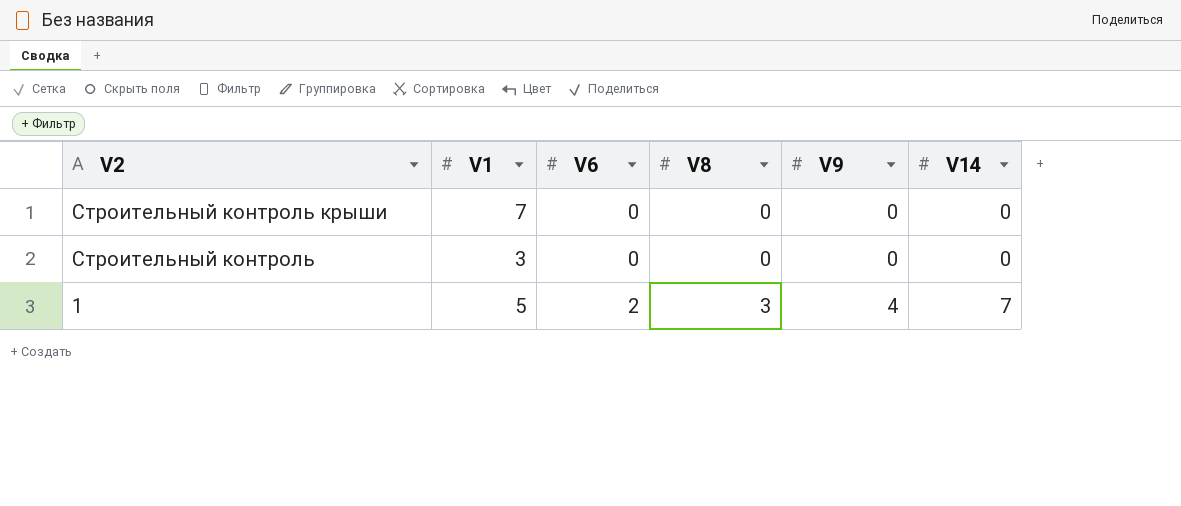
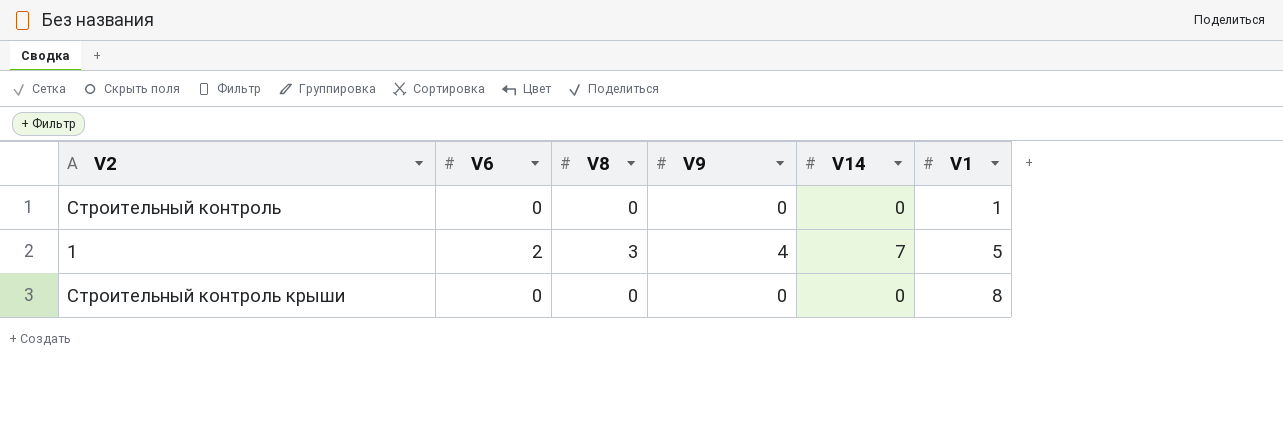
row order: V2 descending -> V1 ascending
column V1 | position: 2 -> 6
Строительный контроль | V1: 3 -> 1
Строительный контроль крыши | V1: 7 -> 8

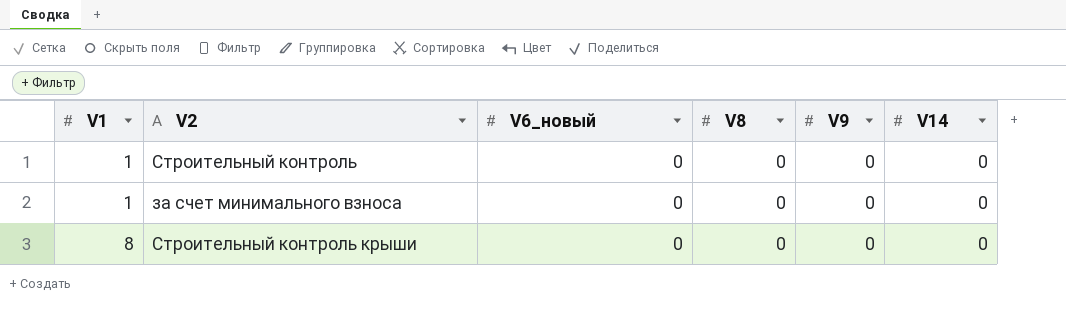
column V1 | position: 6 -> 1
column name: V6 -> V6_новый
row 1: 2 | 3 | 4 | 7 | 5 -> none
row за счет минимального взноса: none -> 1 | 0 | 0 | 0 | 0

